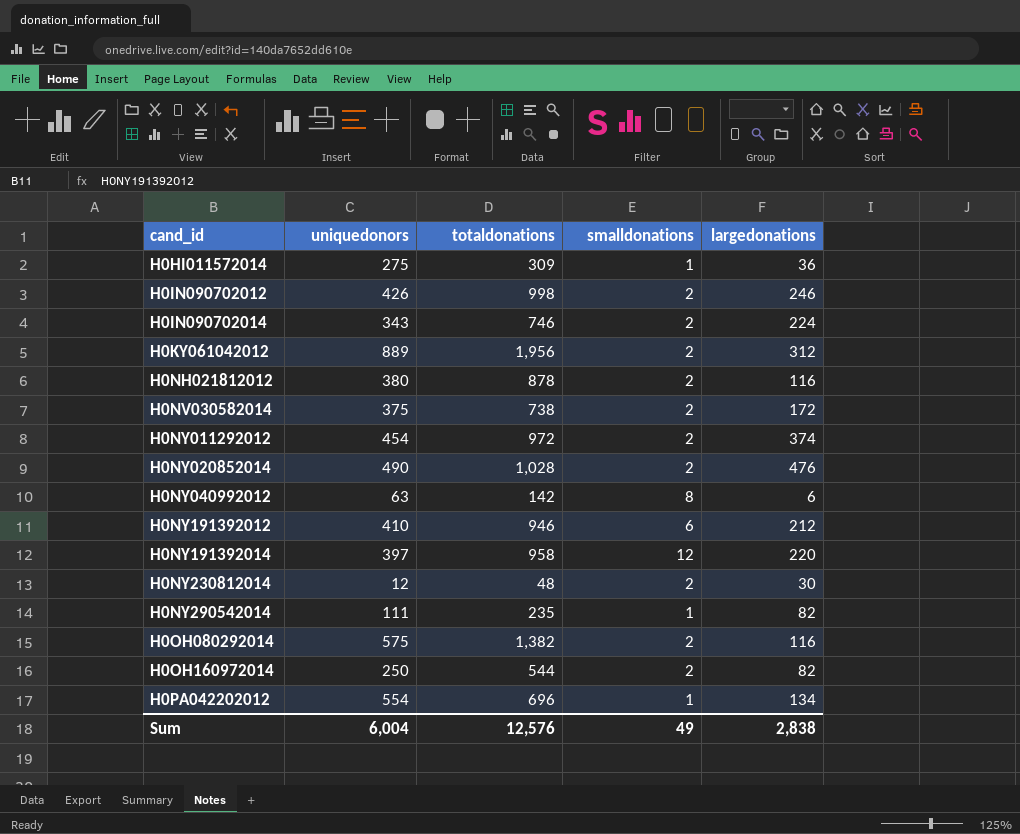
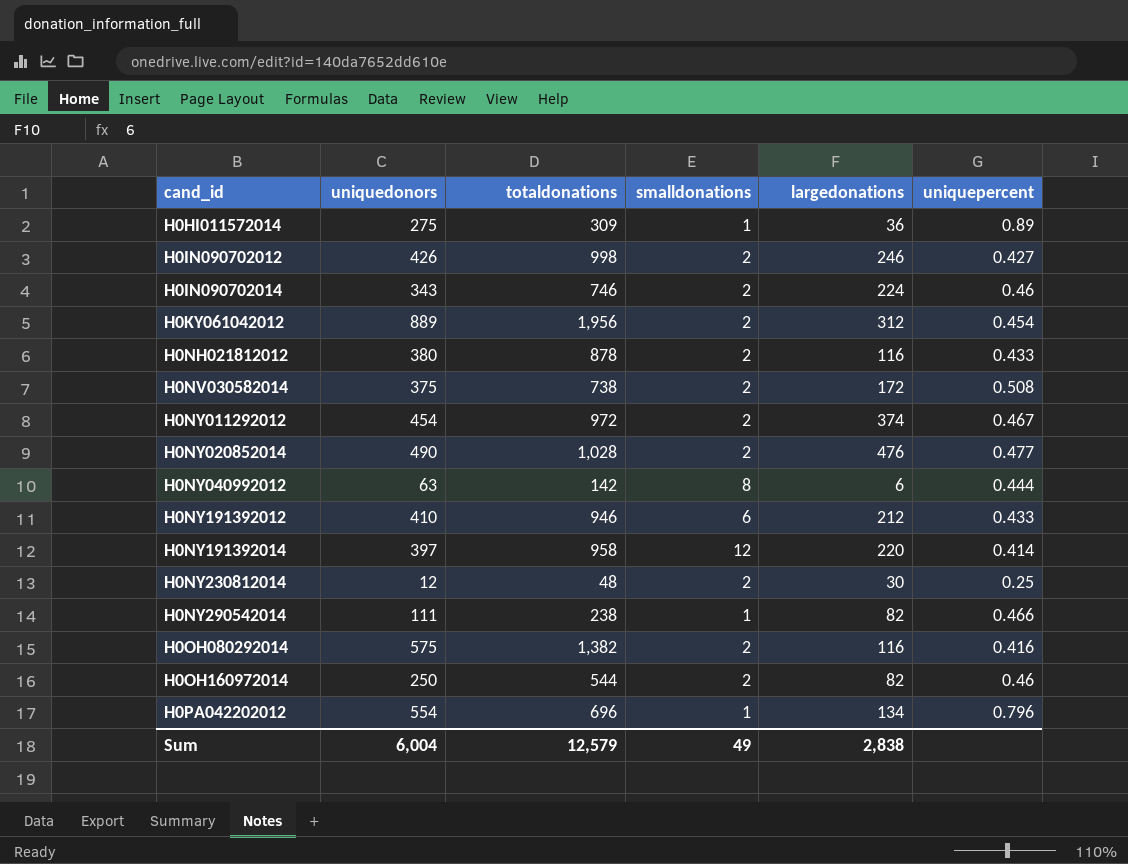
column uniquepercent | formula: none -> [uniquedonors] / [totaldonations]
H0NY290542014 | totaldonations: 235 -> 238
Sum | totaldonations: 12,576 -> 12,579

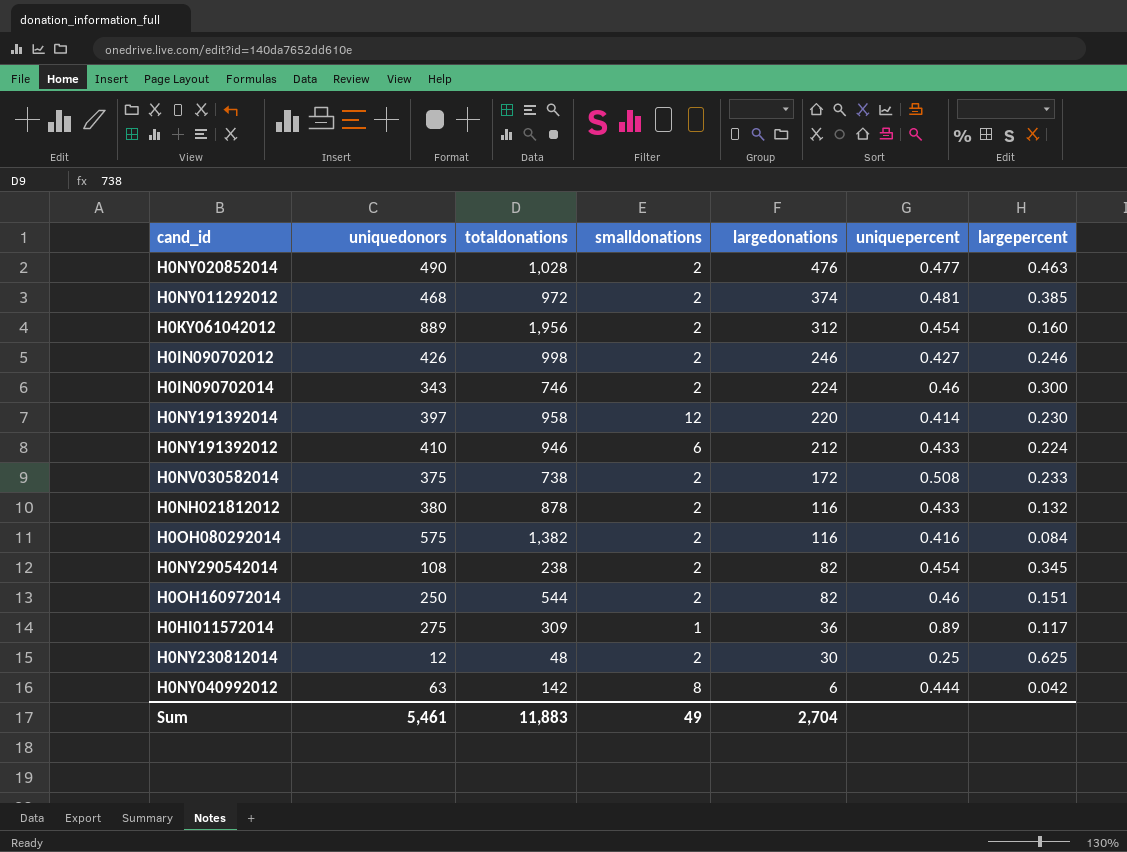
row order: cand_id ascending -> largedonations descending
column largepercent | formula: none -> [largedonations] / [totaldonations]
row H0PA042202012: 554 | 696 | 1 | 134 | 0.796 -> none
H0NY011292012 | uniquedonors: 454 -> 468
H0NY011292012 | uniquepercent: 0.467 -> 0.481
H0NY290542014 | uniquedonors: 111 -> 108
H0NY290542014 | smalldonations: 1 -> 2
H0NY290542014 | uniquepercent: 0.466 -> 0.454
Sum | uniquedonors: 6,004 -> 5,461
Sum | totaldonations: 12,579 -> 11,883
Sum | largedonations: 2,838 -> 2,704

